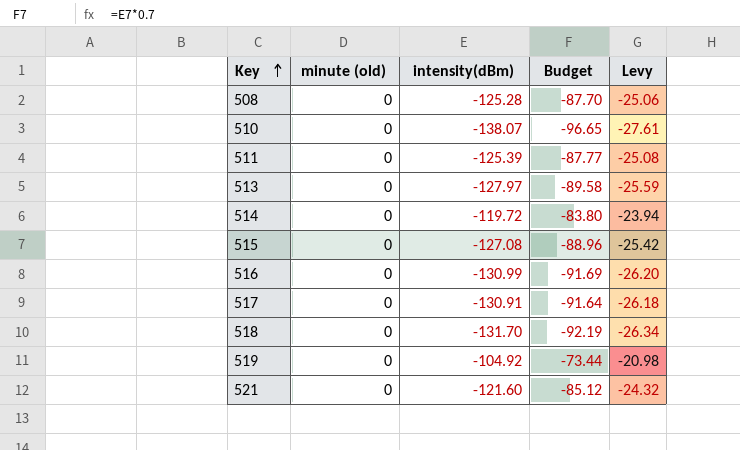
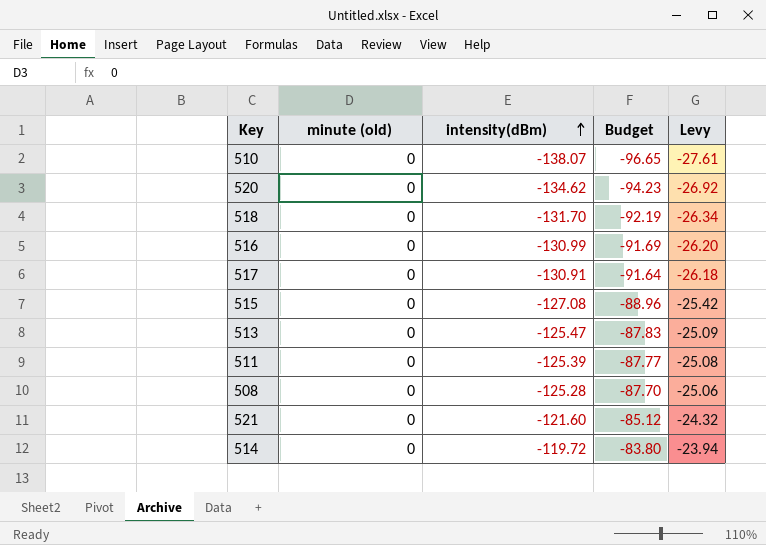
row order: Key ascending -> intensity(dBm) ascending
row 519: 0 | -104.92 | -73.44 | -20.98 -> none
row 520: none -> 0 | -134.62 | -94.23 | -26.92
513 | intensity(dBm): -127.97 -> -125.47
513 | Budget: -89.58 -> -87.83
513 | Levy: -25.59 -> -25.09

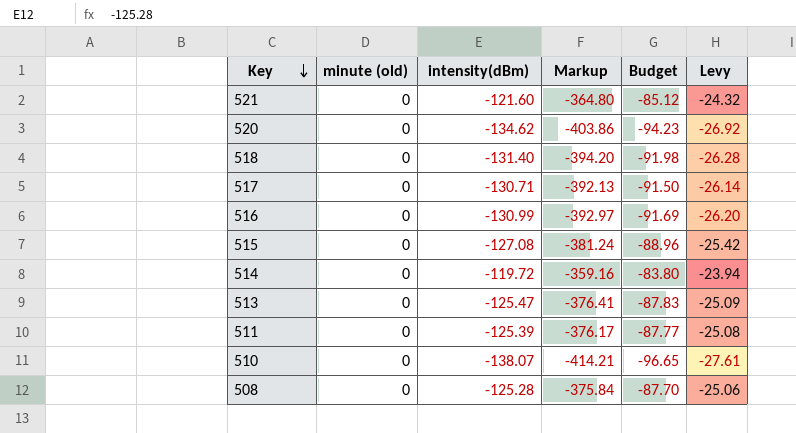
row order: intensity(dBm) ascending -> Key descending
column Markup | formula: none -> [intensity(dBm)] * 3
518 | intensity(dBm): -131.70 -> -131.40
518 | Budget: -92.19 -> -91.98
518 | Levy: -26.34 -> -26.28
517 | intensity(dBm): -130.91 -> -130.71
517 | Budget: -91.64 -> -91.50
517 | Levy: -26.18 -> -26.14

